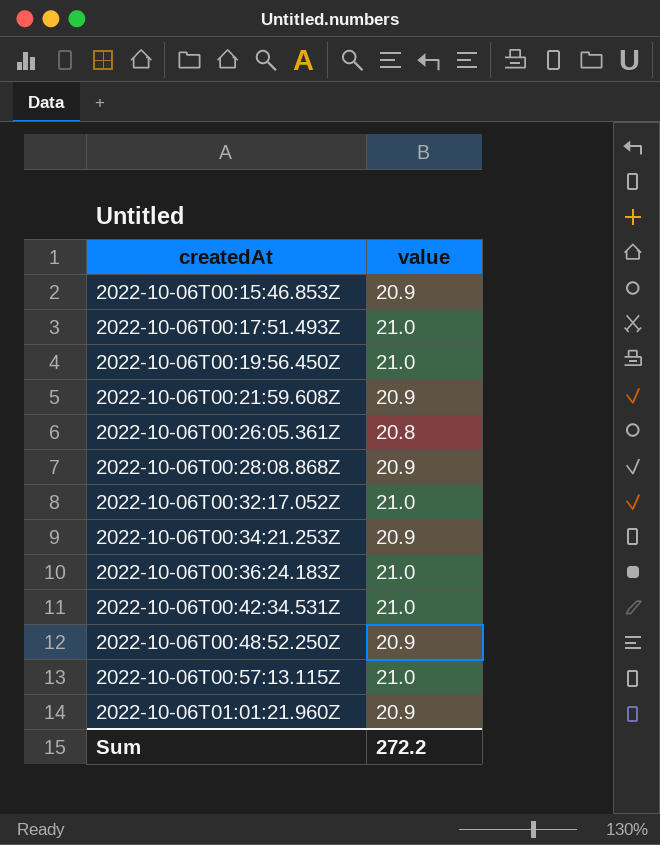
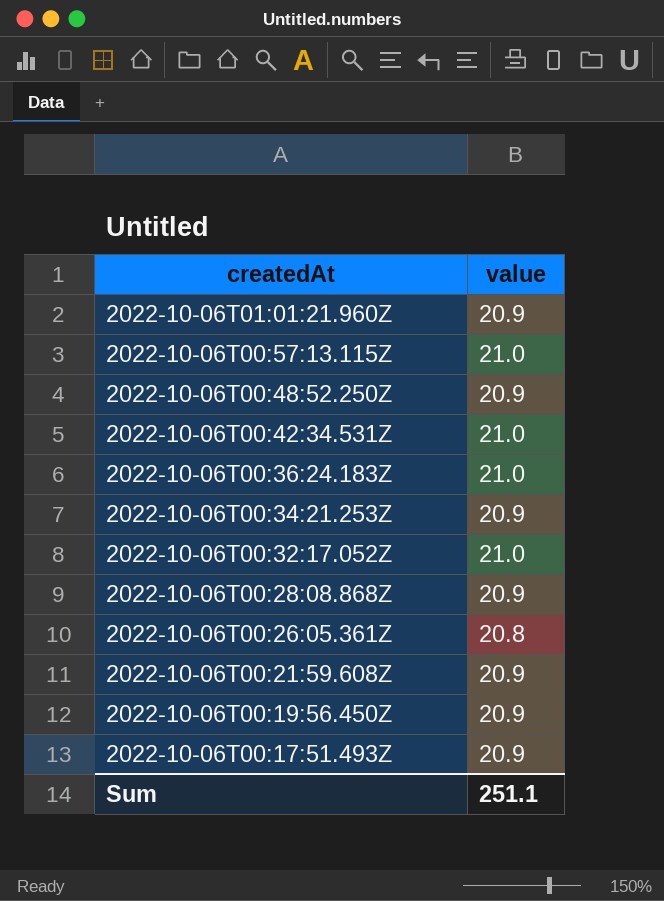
row order: createdAt ascending -> createdAt descending
row 2022-10-06T00:15:46.853Z: 20.9 -> none
2022-10-06T00:19:56.450Z | value: 21.0 -> 20.9
2022-10-06T00:17:51.493Z | value: 21.0 -> 20.9
Sum | value: 272.2 -> 251.1

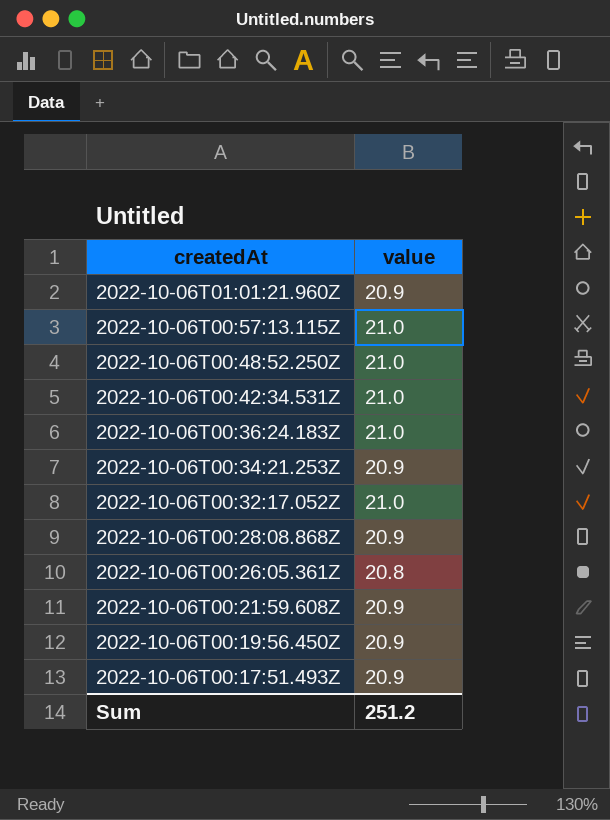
2022-10-06T00:48:52.250Z | value: 20.9 -> 21.0
Sum | value: 251.1 -> 251.2

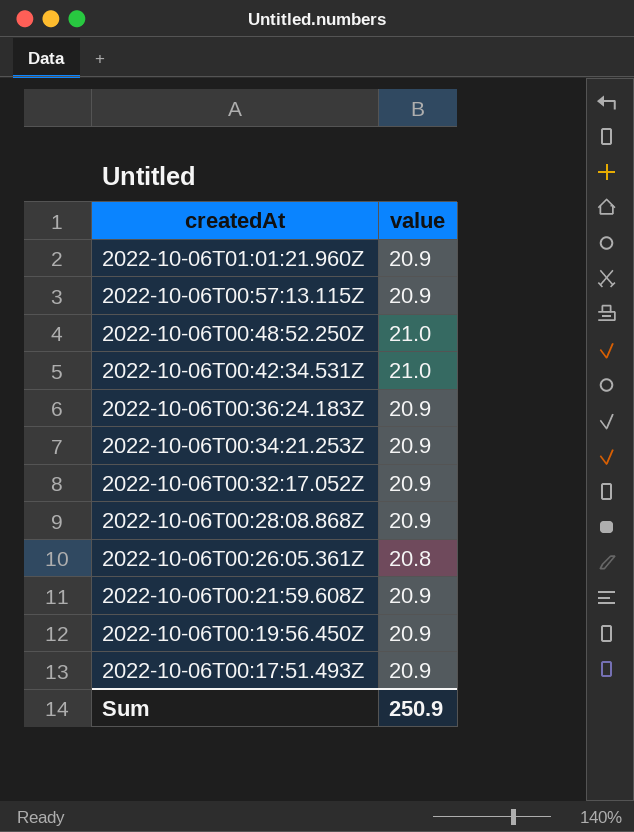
2022-10-06T00:57:13.115Z | value: 21.0 -> 20.9
2022-10-06T00:36:24.183Z | value: 21.0 -> 20.9
2022-10-06T00:32:17.052Z | value: 21.0 -> 20.9
Sum | value: 251.2 -> 250.9

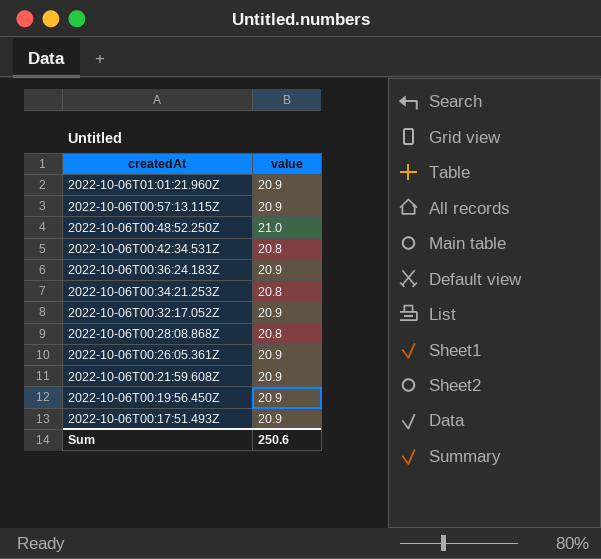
2022-10-06T00:42:34.531Z | value: 21.0 -> 20.8
2022-10-06T00:34:21.253Z | value: 20.9 -> 20.8
2022-10-06T00:28:08.868Z | value: 20.9 -> 20.8
2022-10-06T00:26:05.361Z | value: 20.8 -> 20.9
Sum | value: 250.9 -> 250.6

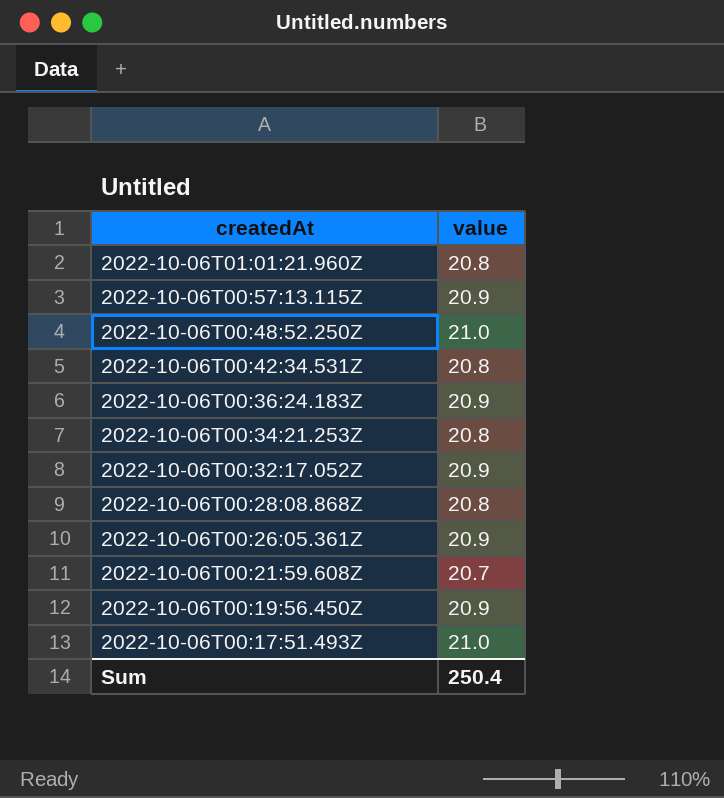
2022-10-06T01:01:21.960Z | value: 20.9 -> 20.8
2022-10-06T00:21:59.608Z | value: 20.9 -> 20.7
2022-10-06T00:17:51.493Z | value: 20.9 -> 21.0
Sum | value: 250.6 -> 250.4

